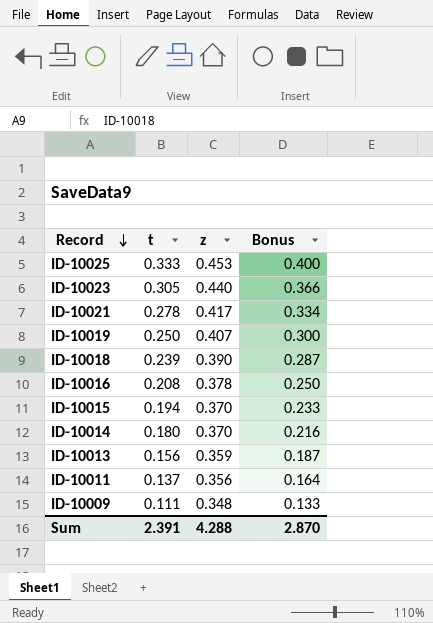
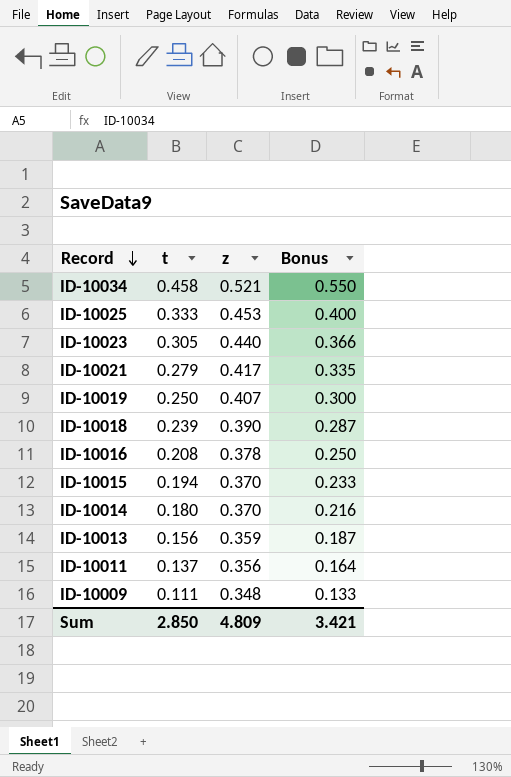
row ID-10034: none -> 0.458 | 0.521 | 0.550
ID-10021 | t: 0.278 -> 0.279
ID-10021 | Bonus: 0.334 -> 0.335
Sum | t: 2.391 -> 2.850
Sum | z: 4.288 -> 4.809
Sum | Bonus: 2.870 -> 3.421

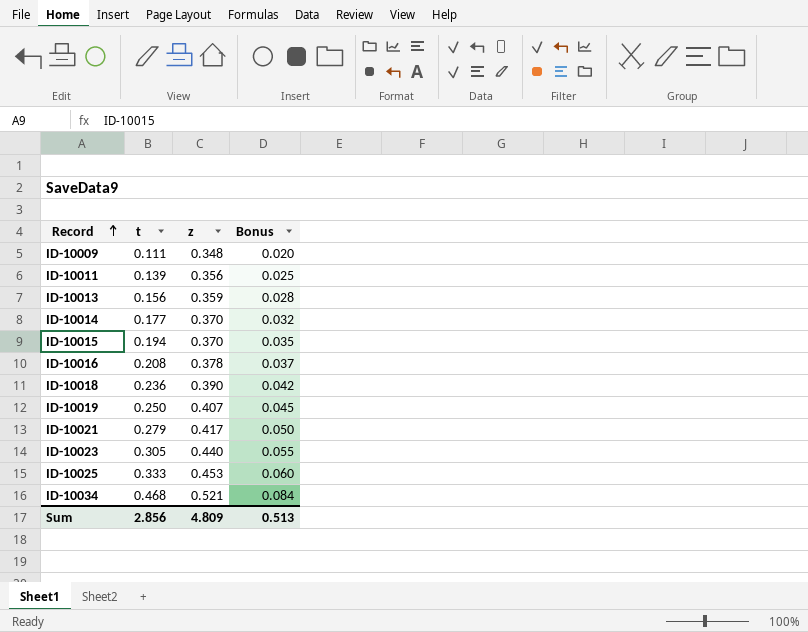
row order: Record descending -> Record ascending
column Bonus | formula: [t] * 1.2 -> [t] * 0.18
ID-10011 | t: 0.137 -> 0.139
ID-10014 | t: 0.180 -> 0.177
ID-10018 | t: 0.239 -> 0.236
ID-10034 | t: 0.458 -> 0.468
Sum | t: 2.850 -> 2.856
Sum | Bonus: 3.421 -> 0.513

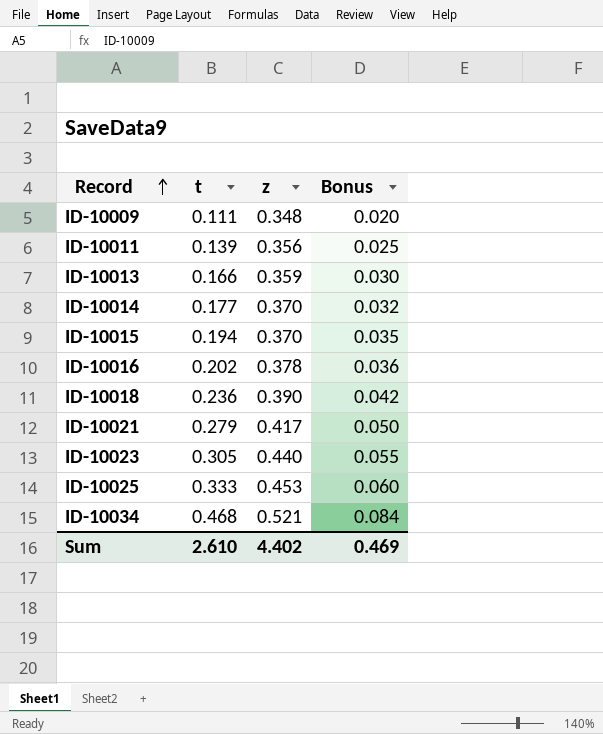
row ID-10019: 0.250 | 0.407 | 0.045 -> none
ID-10013 | t: 0.156 -> 0.166
ID-10013 | Bonus: 0.028 -> 0.030
ID-10016 | t: 0.208 -> 0.202
ID-10016 | Bonus: 0.037 -> 0.036
Sum | t: 2.856 -> 2.610
Sum | z: 4.809 -> 4.402
Sum | Bonus: 0.513 -> 0.469

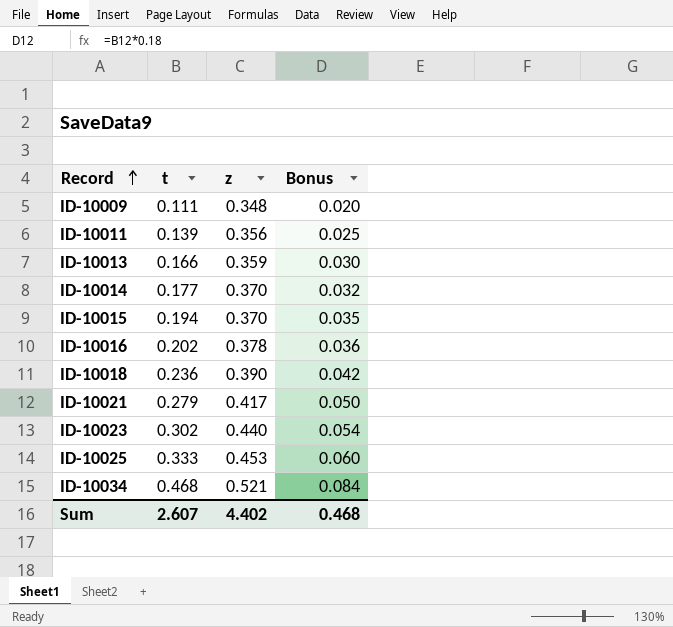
ID-10023 | t: 0.305 -> 0.302
ID-10023 | Bonus: 0.055 -> 0.054
Sum | t: 2.610 -> 2.607
Sum | Bonus: 0.469 -> 0.468

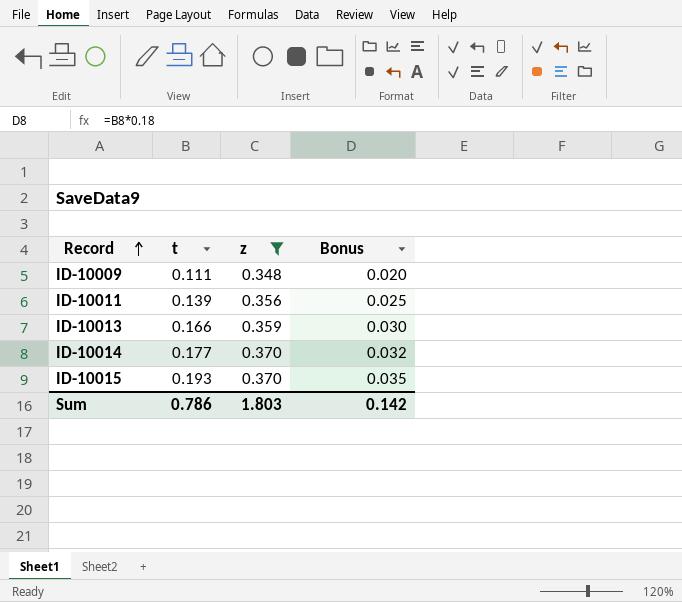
filter: none -> z <= 0.370
ID-10015 | t: 0.194 -> 0.193
Sum | t: 2.607 -> 0.786
Sum | z: 4.402 -> 1.803
Sum | Bonus: 0.468 -> 0.142

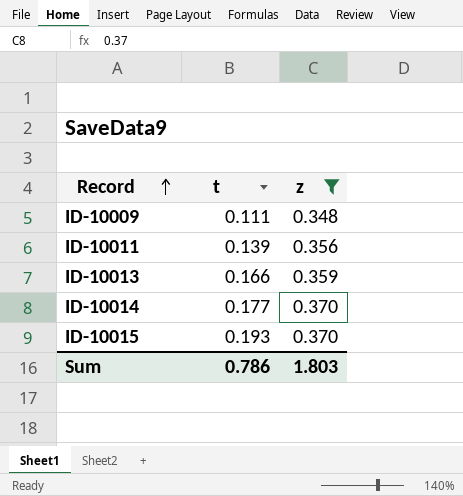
column Bonus | formula: [t] * 0.18 -> none

